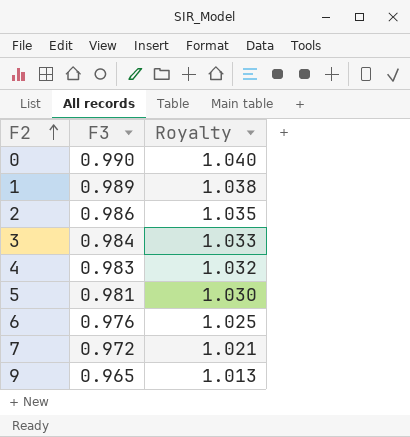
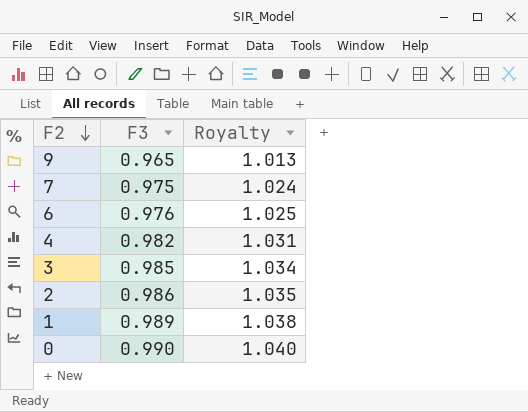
row order: F2 ascending -> F2 descending
row 5: 0.981 | 1.030 -> none
7 | F3: 0.972 -> 0.975
7 | Royalty: 1.021 -> 1.024
4 | F3: 0.983 -> 0.982
4 | Royalty: 1.032 -> 1.031
3 | F3: 0.984 -> 0.985
3 | Royalty: 1.033 -> 1.034

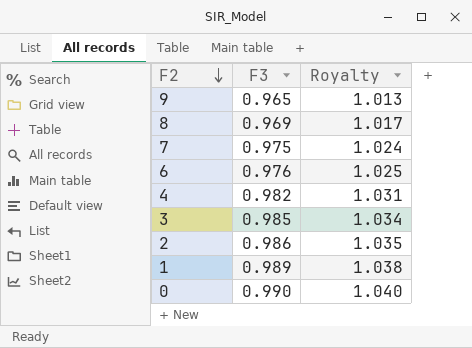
row 8: none -> 0.969 | 1.017

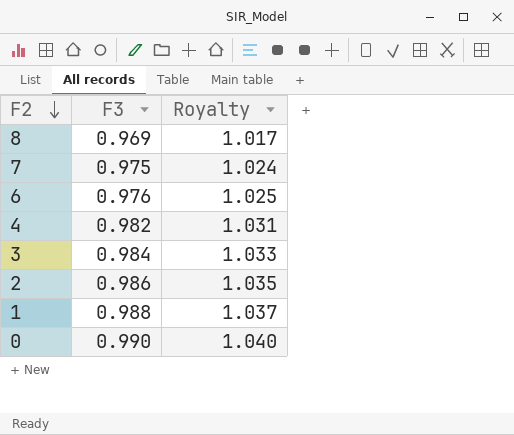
row 9: 0.965 | 1.013 -> none
3 | F3: 0.985 -> 0.984
3 | Royalty: 1.034 -> 1.033
1 | F3: 0.989 -> 0.988
1 | Royalty: 1.038 -> 1.037

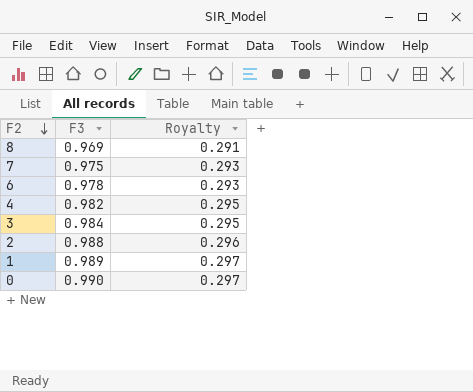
column Royalty | formula: [F3] * 1.05 -> [F3] * 0.3
6 | F3: 0.976 -> 0.978
2 | F3: 0.986 -> 0.988
1 | F3: 0.988 -> 0.989

